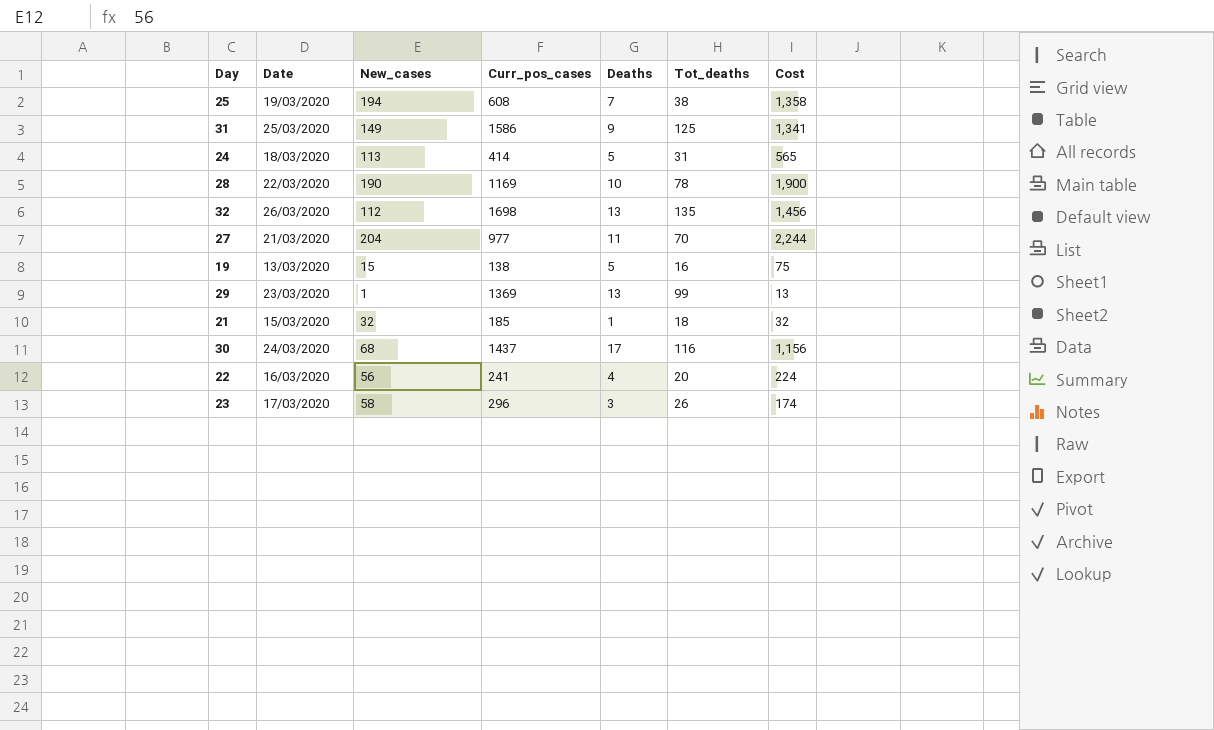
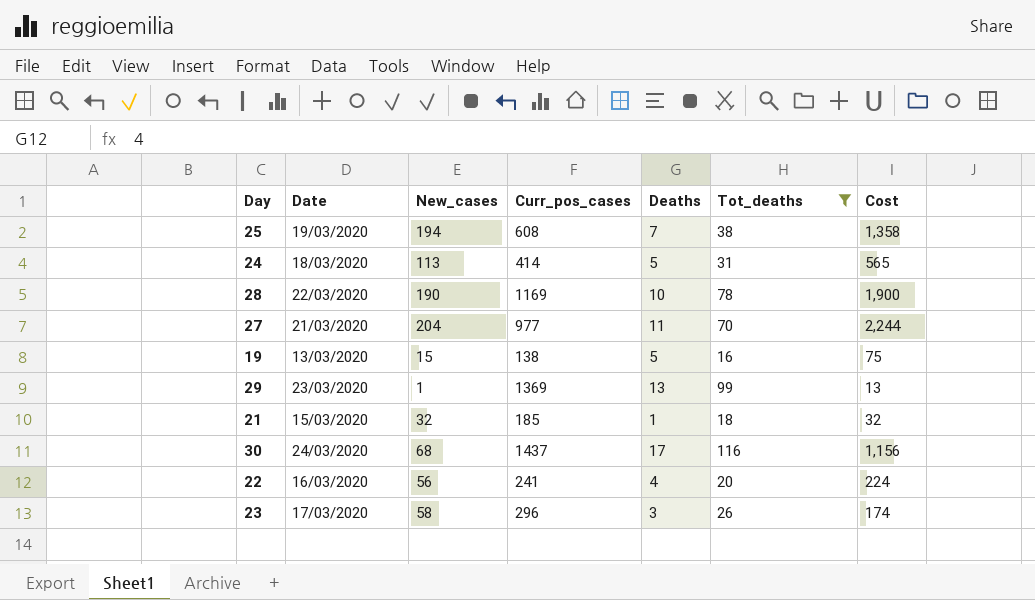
filter: none -> Tot_deaths <= 116

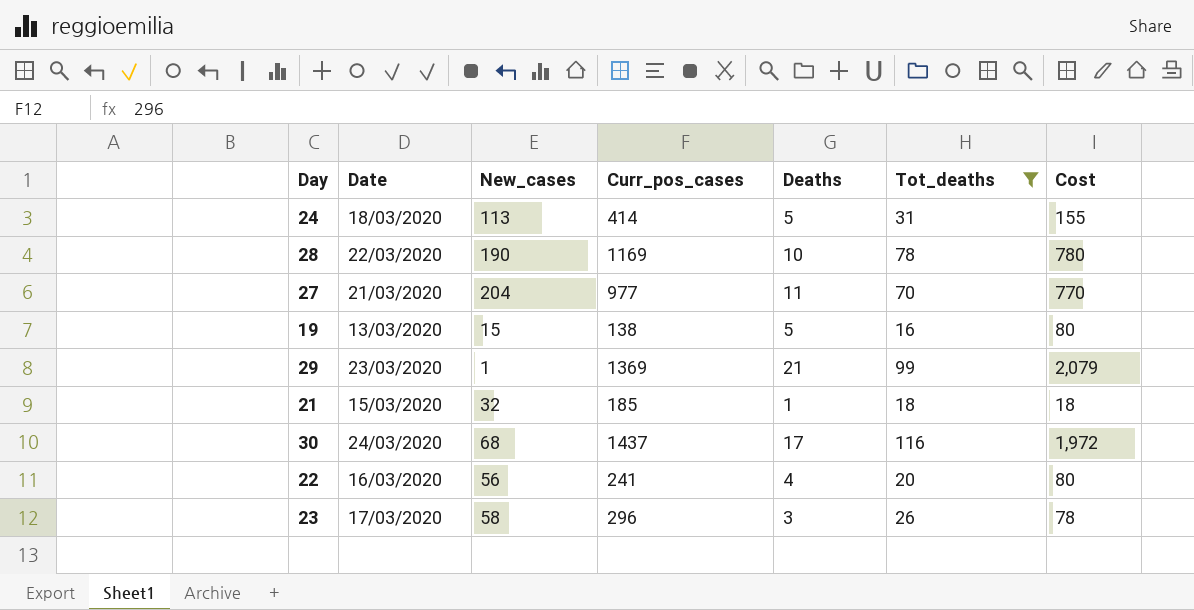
column Cost | formula: [New_cases] * [Deaths] -> [Deaths] * [Tot_deaths]
row 25: 19/03/2020 | 194 | 608 | 7 | 38 | 1,358 -> none
29 | Deaths: 13 -> 21

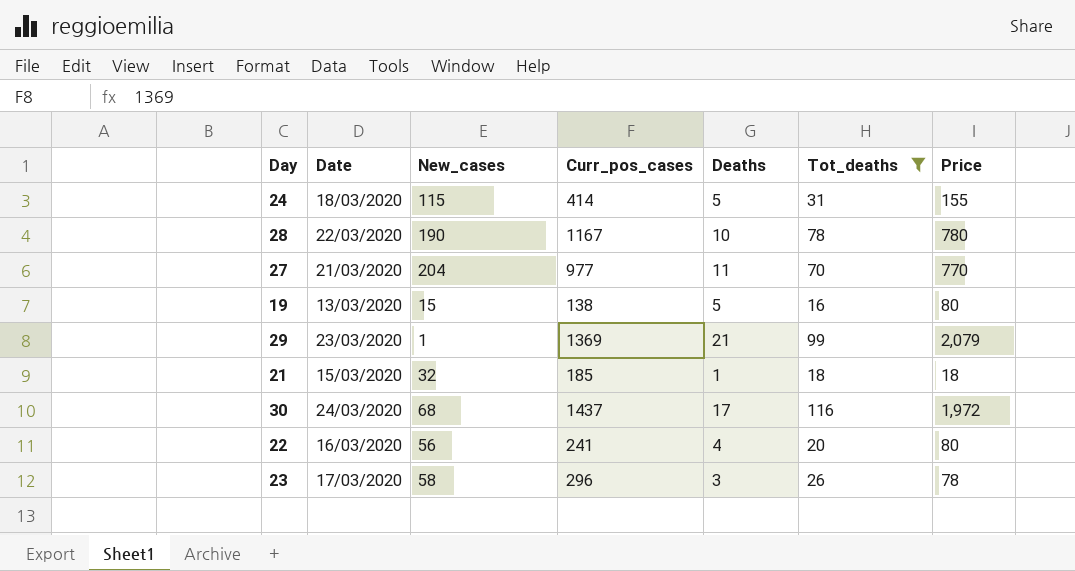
column name: Cost -> Price
24 | New_cases: 113 -> 115
28 | Curr_pos_cases: 1169 -> 1167

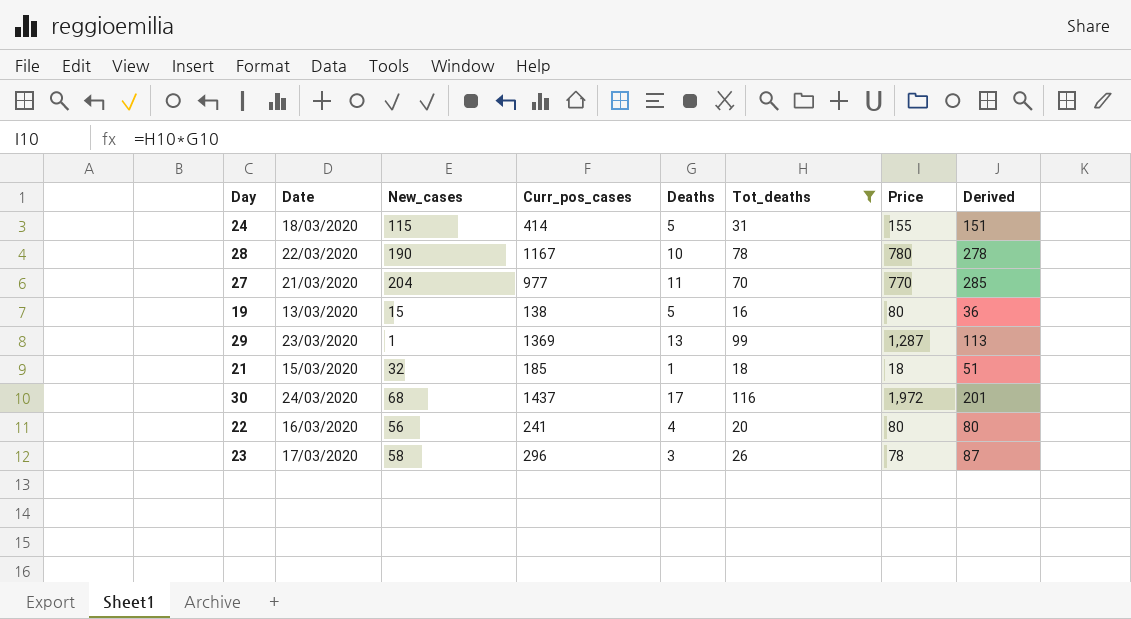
column Derived | formula: none -> [New_cases] + [Deaths] + [Tot_deaths]
29 | Deaths: 21 -> 13
29 | Price: 2,079 -> 1,287

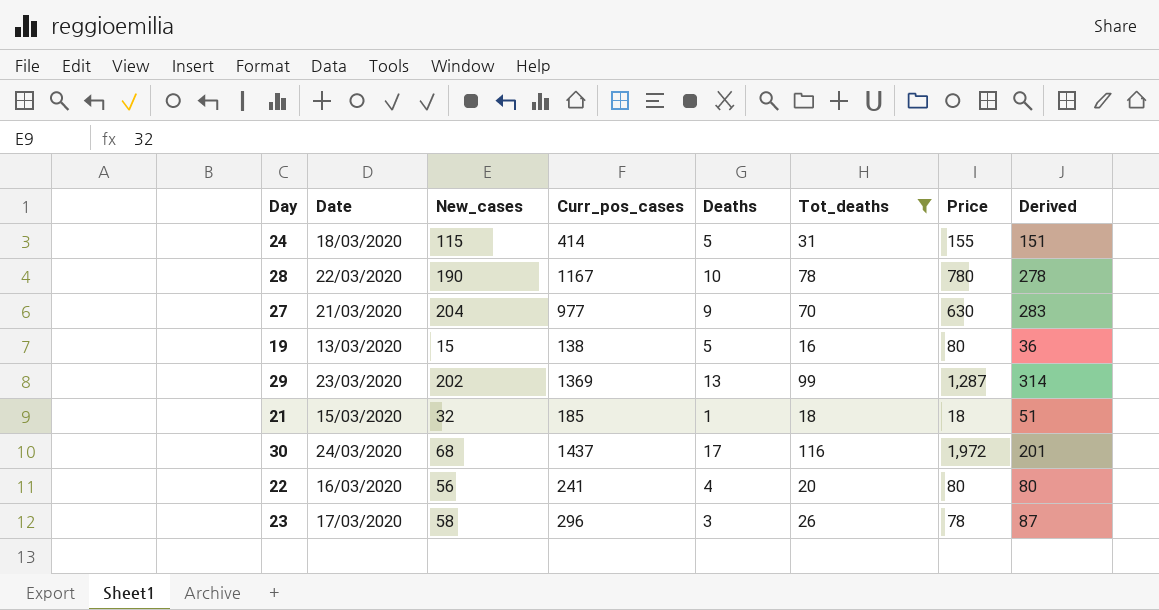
27 | Deaths: 11 -> 9
27 | Price: 770 -> 630
27 | Derived: 285 -> 283
29 | New_cases: 1 -> 202
29 | Derived: 113 -> 314

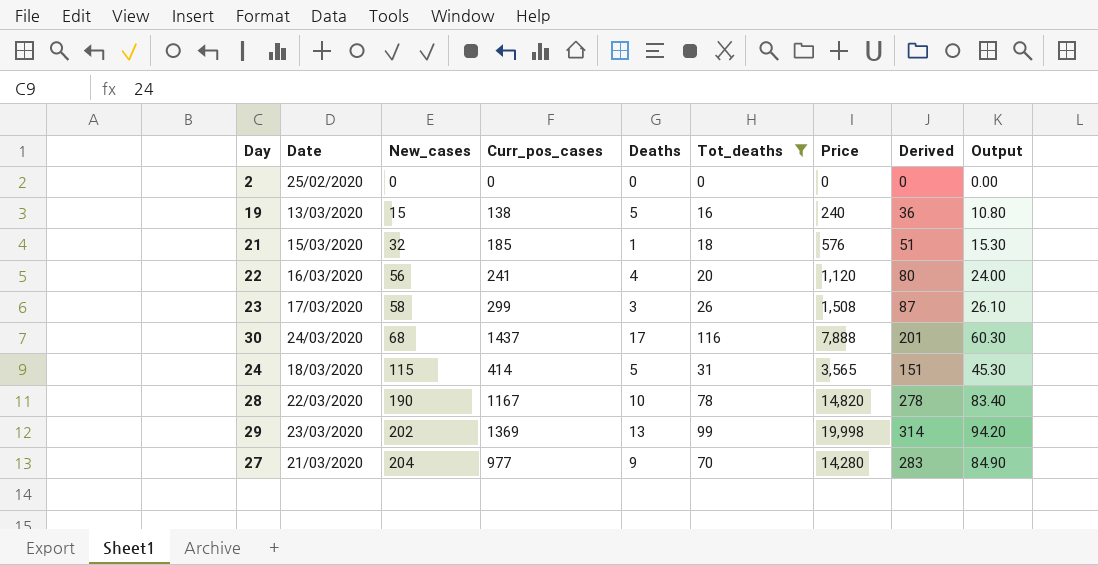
row order: none -> New_cases ascending
column Price | formula: [Deaths] * [Tot_deaths] -> [New_cases] * [Tot_deaths]
column Output | formula: none -> [Derived] * 0.3
row 2: none -> 25/02/2020 | 0 | 0 | 0 | 0 | 0 | 0 | 0.00
23 | Curr_pos_cases: 296 -> 299

